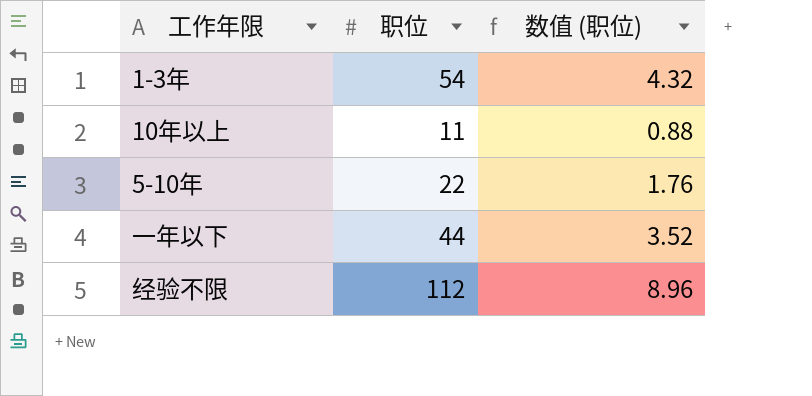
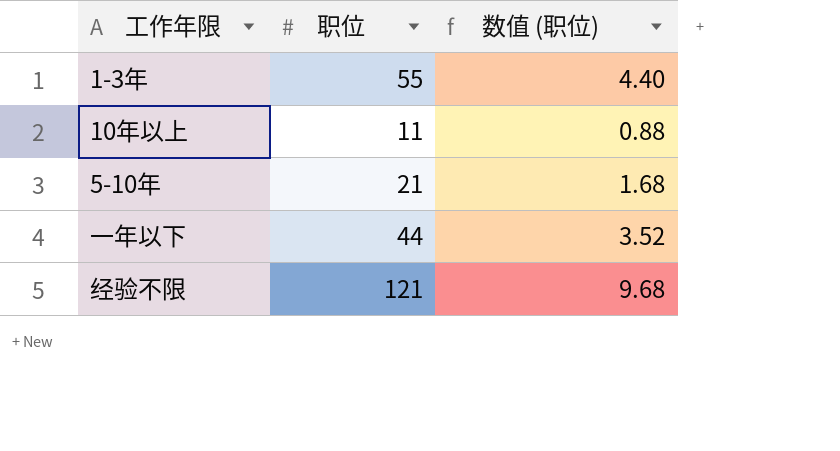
1-3年 | 职位: 54 -> 55
1-3年 | 数值 (职位): 4.32 -> 4.40
5-10年 | 职位: 22 -> 21
5-10年 | 数值 (职位): 1.76 -> 1.68
经验不限 | 职位: 112 -> 121
经验不限 | 数值 (职位): 8.96 -> 9.68

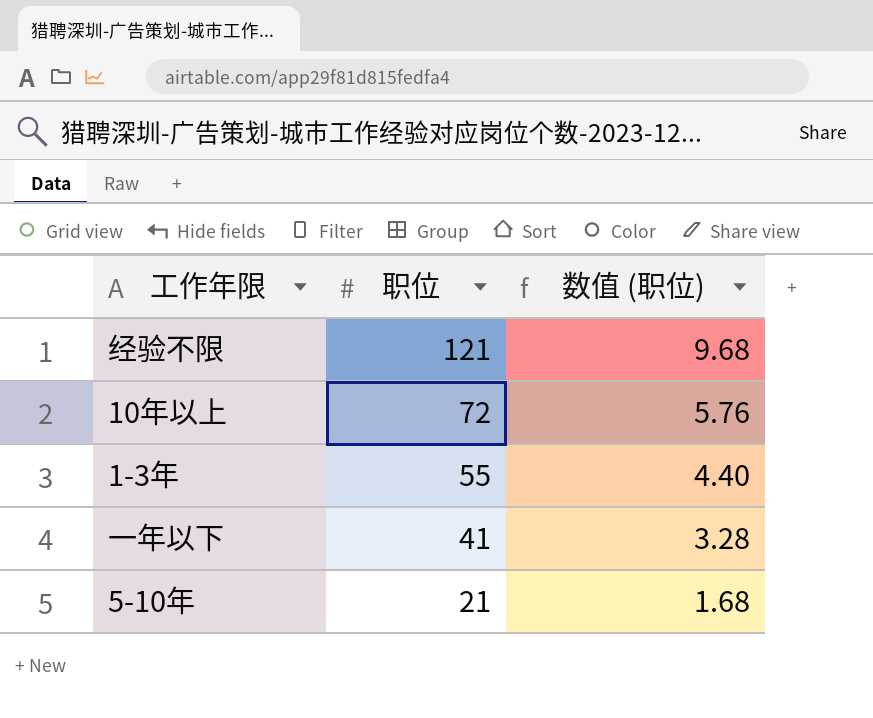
row order: none -> 职位 descending
10年以上 | 职位: 11 -> 72
10年以上 | 数值 (职位): 0.88 -> 5.76
一年以下 | 职位: 44 -> 41
一年以下 | 数值 (职位): 3.52 -> 3.28

